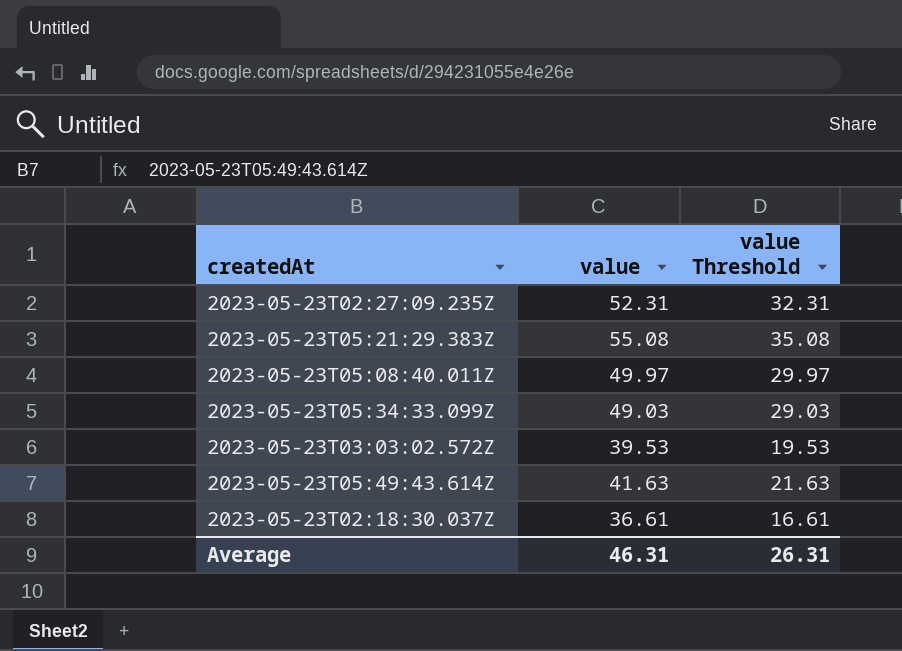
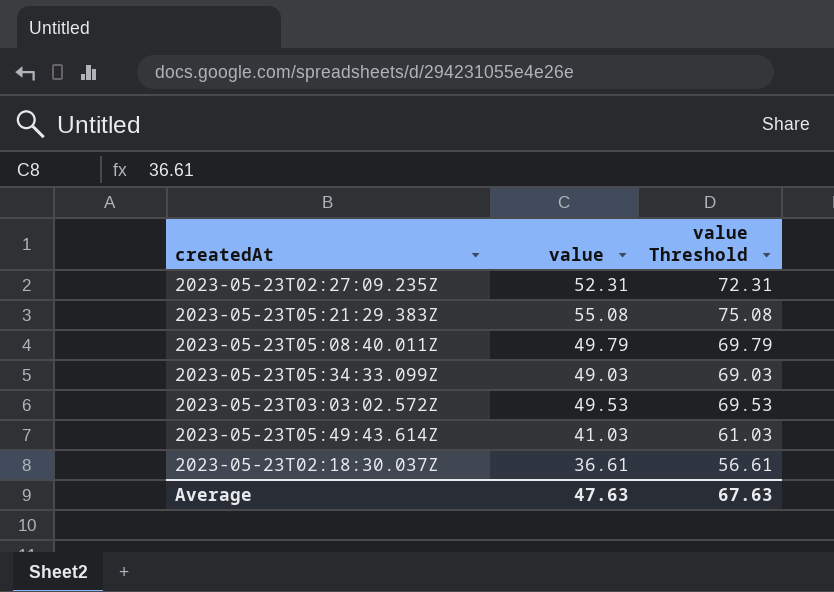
column value Threshold | formula: [value] - 20 -> [value] + 20
2023-05-23T05:08:40.011Z | value: 49.97 -> 49.79
2023-05-23T03:03:02.572Z | value: 39.53 -> 49.53
2023-05-23T05:49:43.614Z | value: 41.63 -> 41.03
Average | value: 46.31 -> 47.63
Average | value Threshold: 26.31 -> 67.63

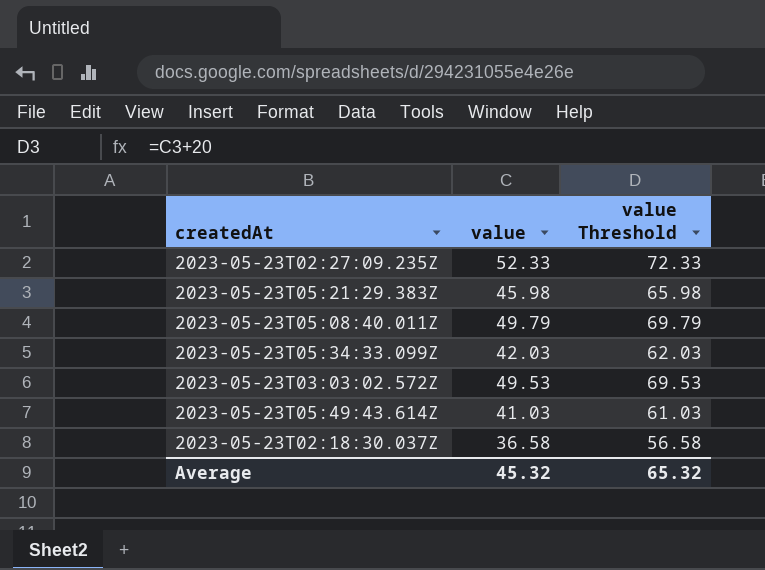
2023-05-23T02:27:09.235Z | value: 52.31 -> 52.33
2023-05-23T02:27:09.235Z | value Threshold: 72.31 -> 72.33
2023-05-23T05:21:29.383Z | value: 55.08 -> 45.98
2023-05-23T05:21:29.383Z | value Threshold: 75.08 -> 65.98
2023-05-23T05:34:33.099Z | value: 49.03 -> 42.03
2023-05-23T05:34:33.099Z | value Threshold: 69.03 -> 62.03
2023-05-23T02:18:30.037Z | value: 36.61 -> 36.58
2023-05-23T02:18:30.037Z | value Threshold: 56.61 -> 56.58
Average | value: 47.63 -> 45.32
Average | value Threshold: 67.63 -> 65.32

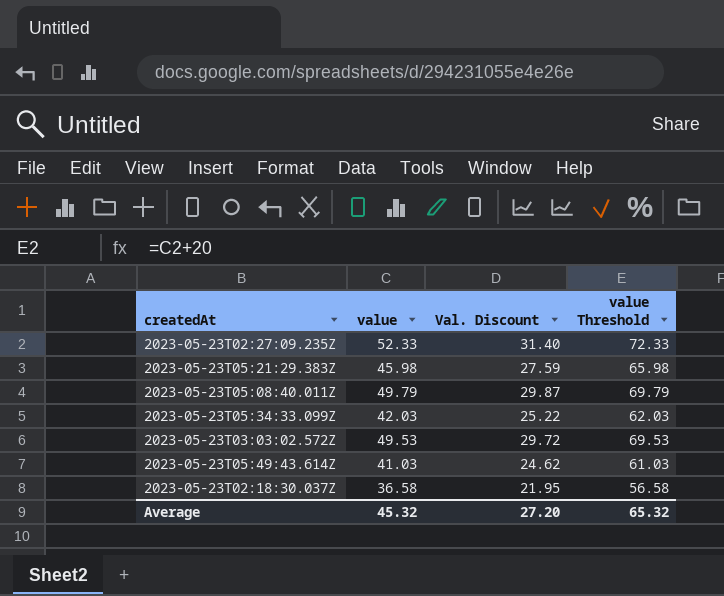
column Val. Discount | formula: none -> [value] * 0.6

